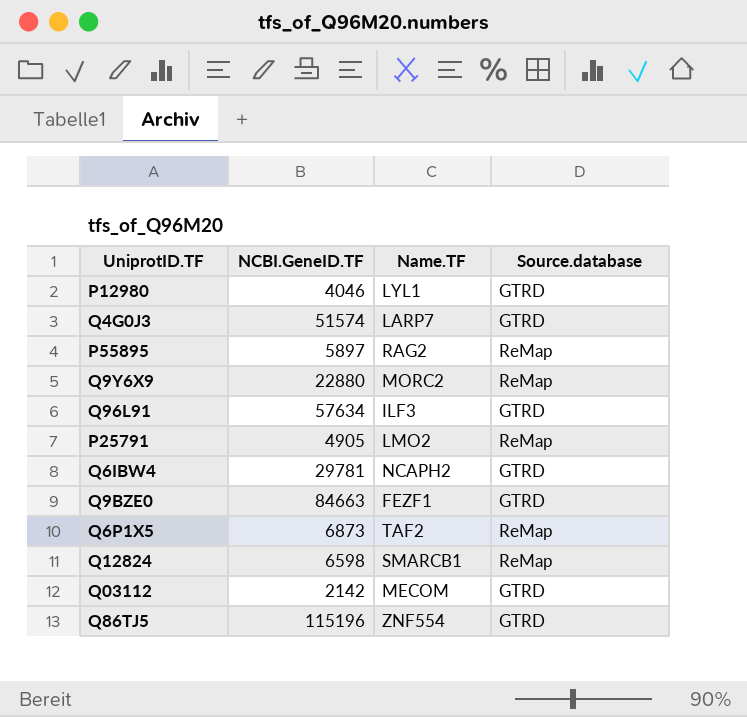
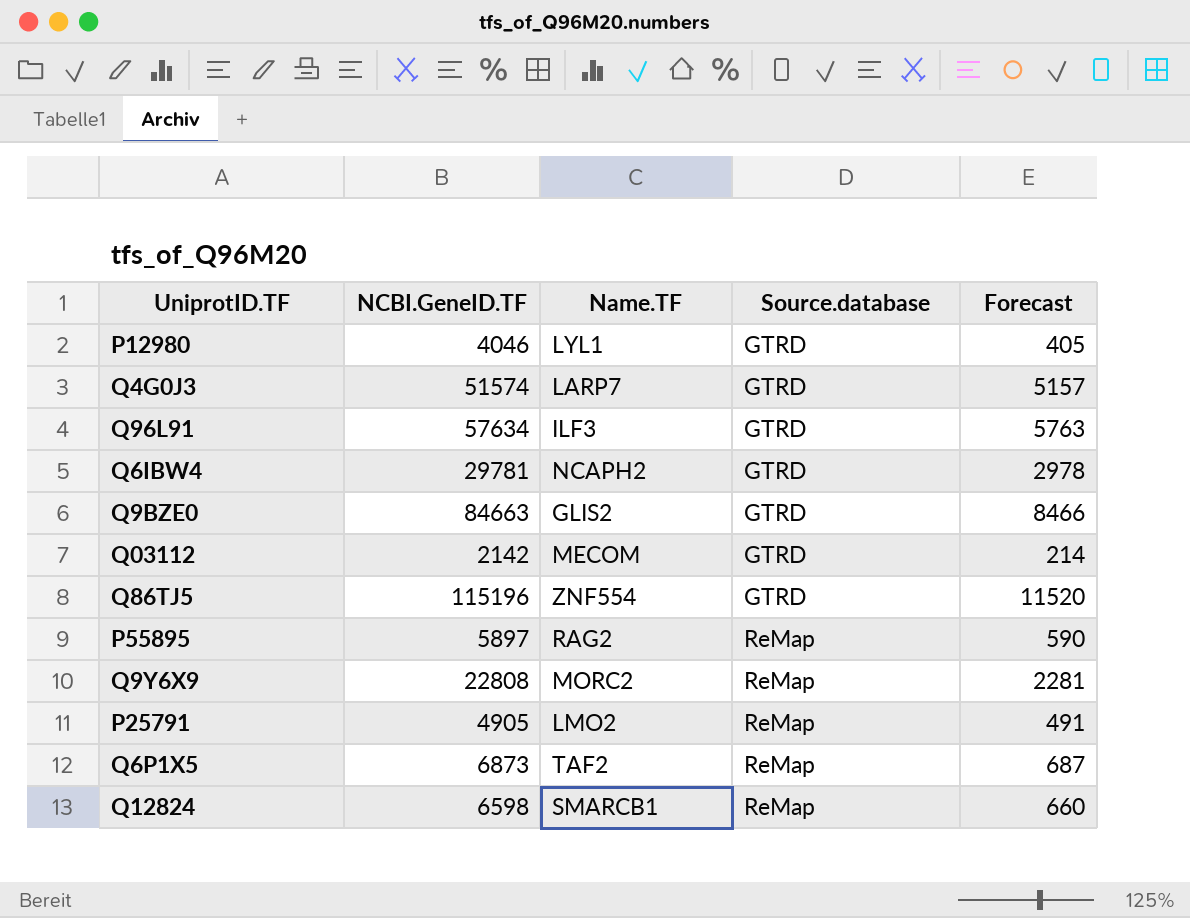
row order: none -> Source.database ascending
column Forecast | formula: none -> [NCBI.GeneID.TF] * 0.1
Q9BZE0 | Name.TF: FEZF1 -> GLIS2
Q9Y6X9 | NCBI.GeneID.TF: 22880 -> 22808

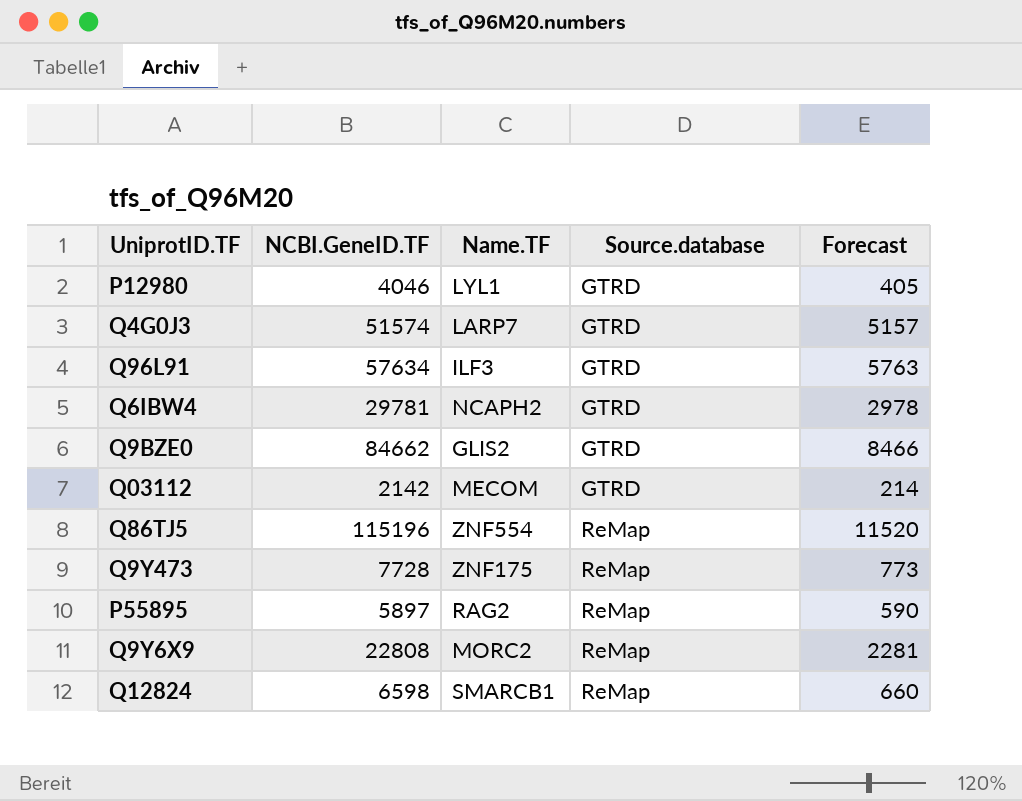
row P25791: 4905 | LMO2 | ReMap | 491 -> none
row Q6P1X5: 6873 | TAF2 | ReMap | 687 -> none
Q9BZE0 | NCBI.GeneID.TF: 84663 -> 84662
Q86TJ5 | Source.database: GTRD -> ReMap
row Q9Y473: none -> 7728 | ZNF175 | ReMap | 773

